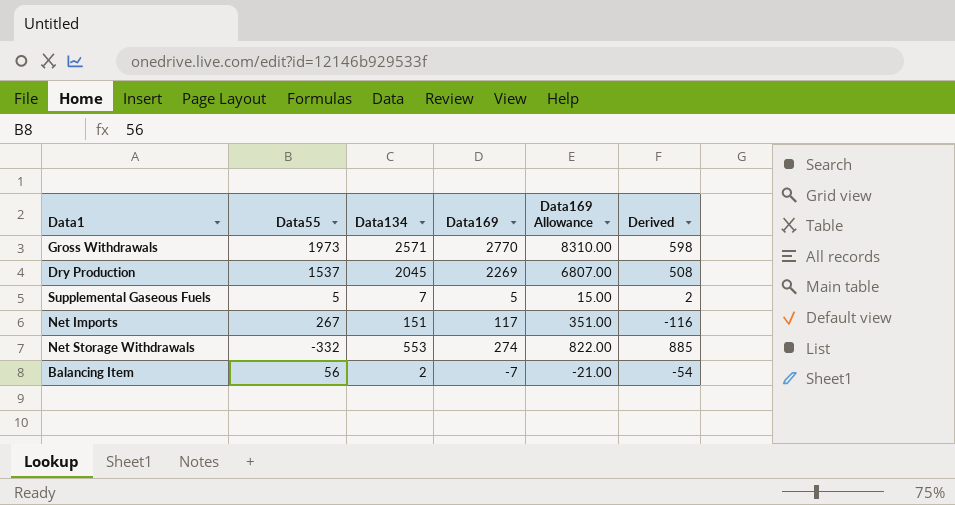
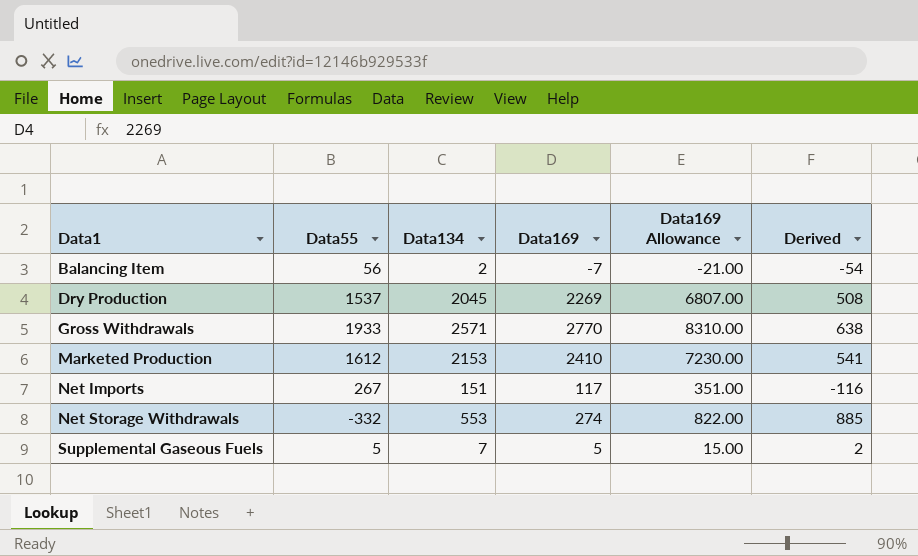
row order: none -> Data1 ascending
Gross Withdrawals | Data55: 1973 -> 1933
Gross Withdrawals | Derived: 598 -> 638
row Marketed Production: none -> 1612 | 2153 | 2410 | 7230.00 | 541

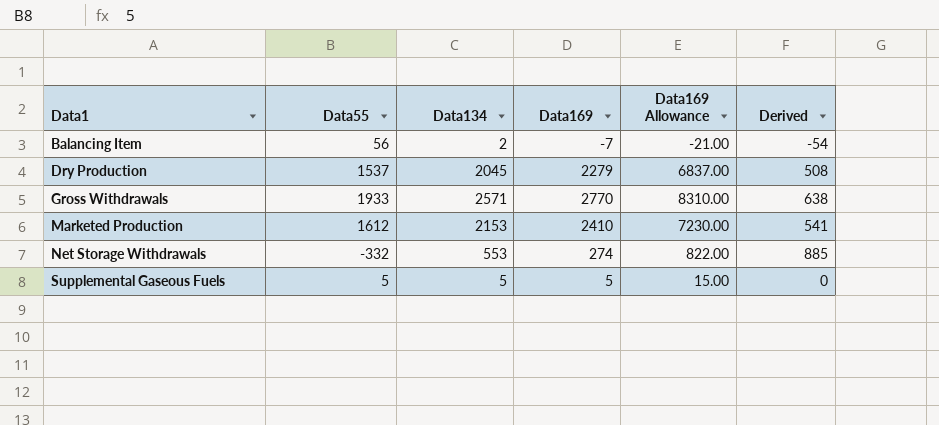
row Net Imports: 267 | 151 | 117 | 351.00 | -116 -> none
Dry Production | Data169: 2269 -> 2279
Dry Production | Data169 Allowance: 6807.00 -> 6837.00
Supplemental Gaseous Fuels | Data134: 7 -> 5
Supplemental Gaseous Fuels | Derived: 2 -> 0

